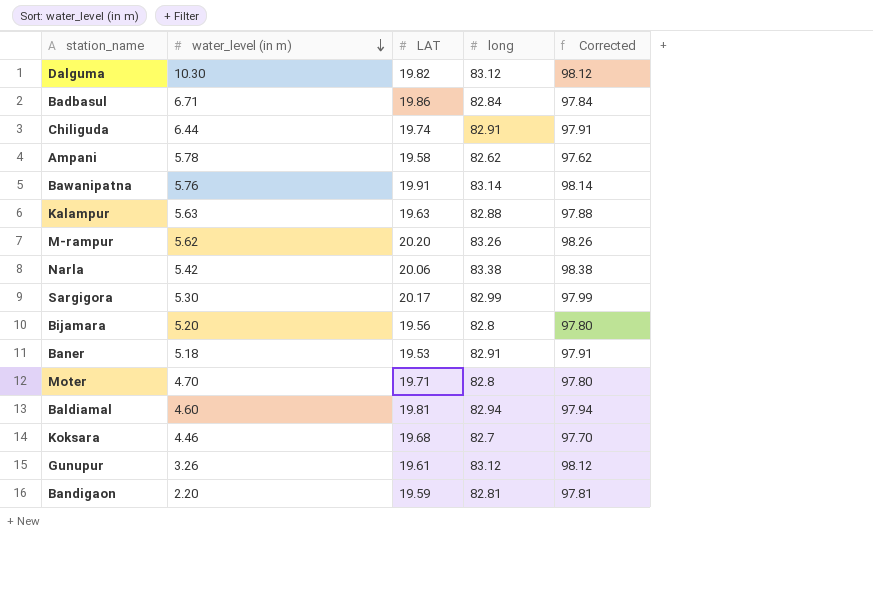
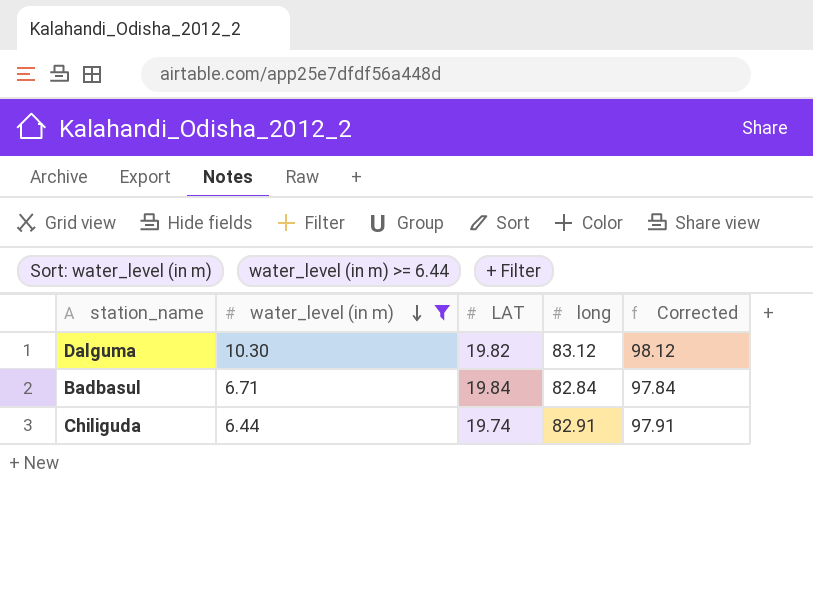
filter: none -> water_level (in m) >= 6.44
Badbasul | LAT: 19.86 -> 19.84

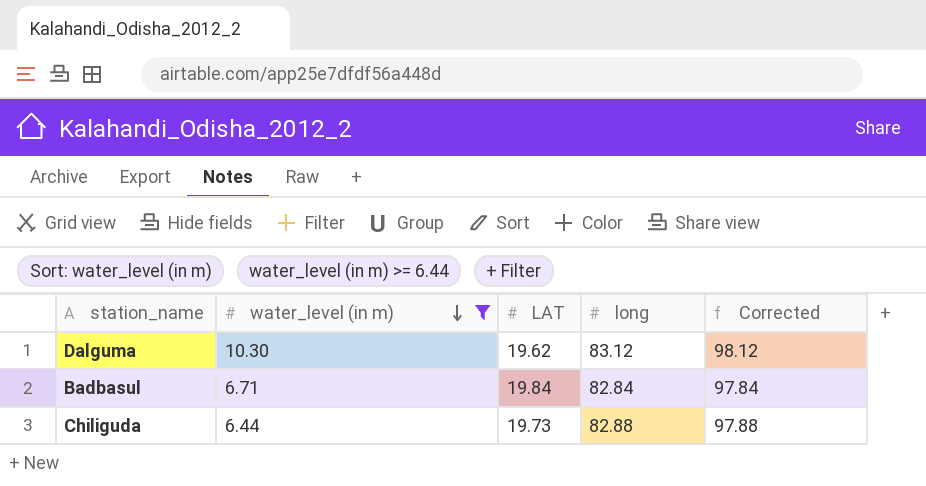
Dalguma | LAT: 19.82 -> 19.62
Chiliguda | LAT: 19.74 -> 19.73
Chiliguda | long: 82.91 -> 82.88
Chiliguda | Corrected: 97.91 -> 97.88

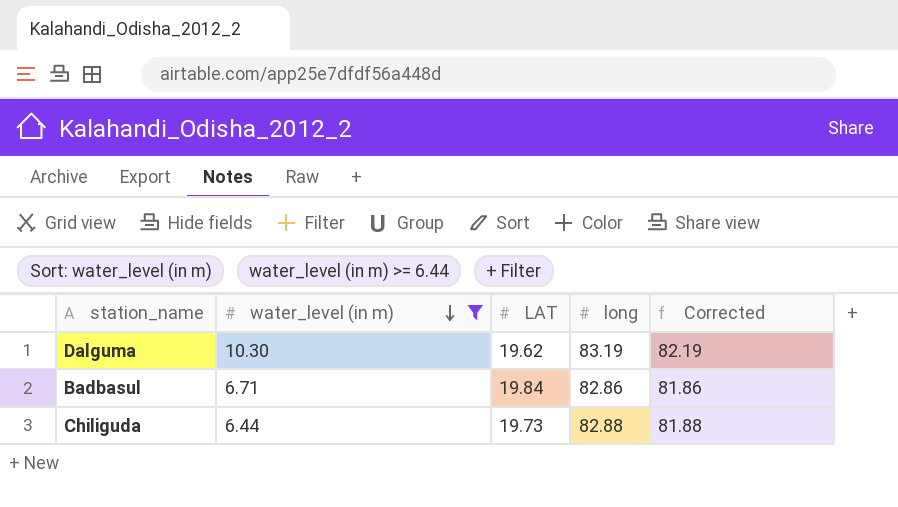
column Corrected | formula: [long] + 15 -> [long] - 1
Dalguma | long: 83.12 -> 83.19
Badbasul | long: 82.84 -> 82.86

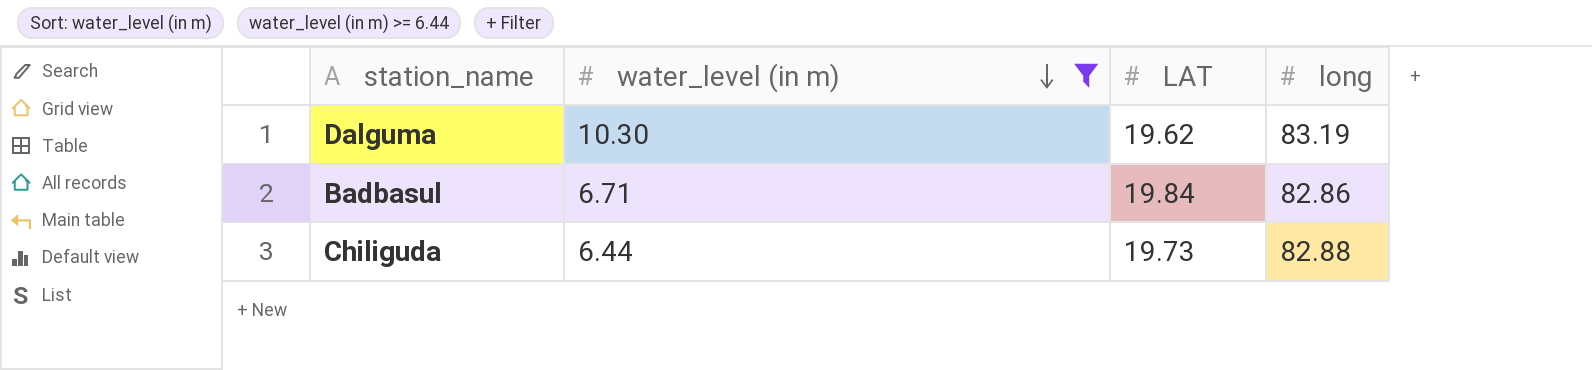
column Corrected | formula: [long] - 1 -> none

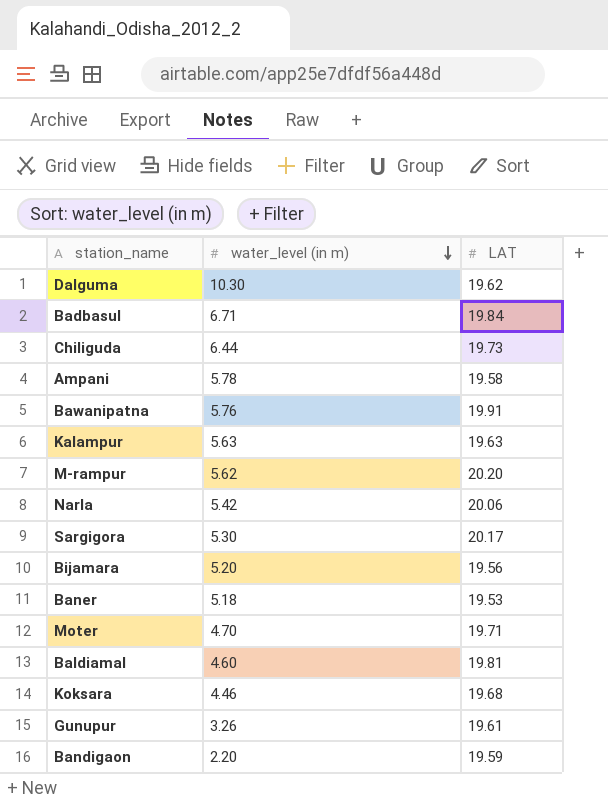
filter: water_level (in m) >= 6.44 -> none
column long | position: 4 -> none

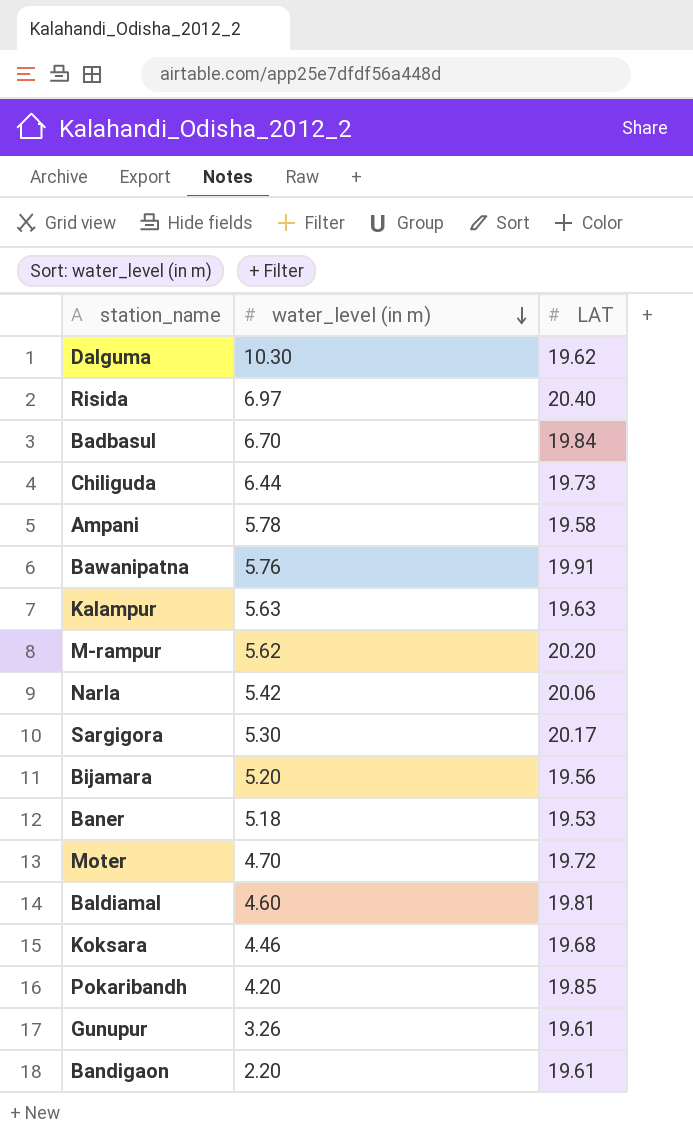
row Risida: none -> 6.97 | 20.40
Badbasul | water_level (in m): 6.71 -> 6.70
Moter | LAT: 19.71 -> 19.72
row Pokaribandh: none -> 4.20 | 19.85
Bandigaon | LAT: 19.59 -> 19.61

